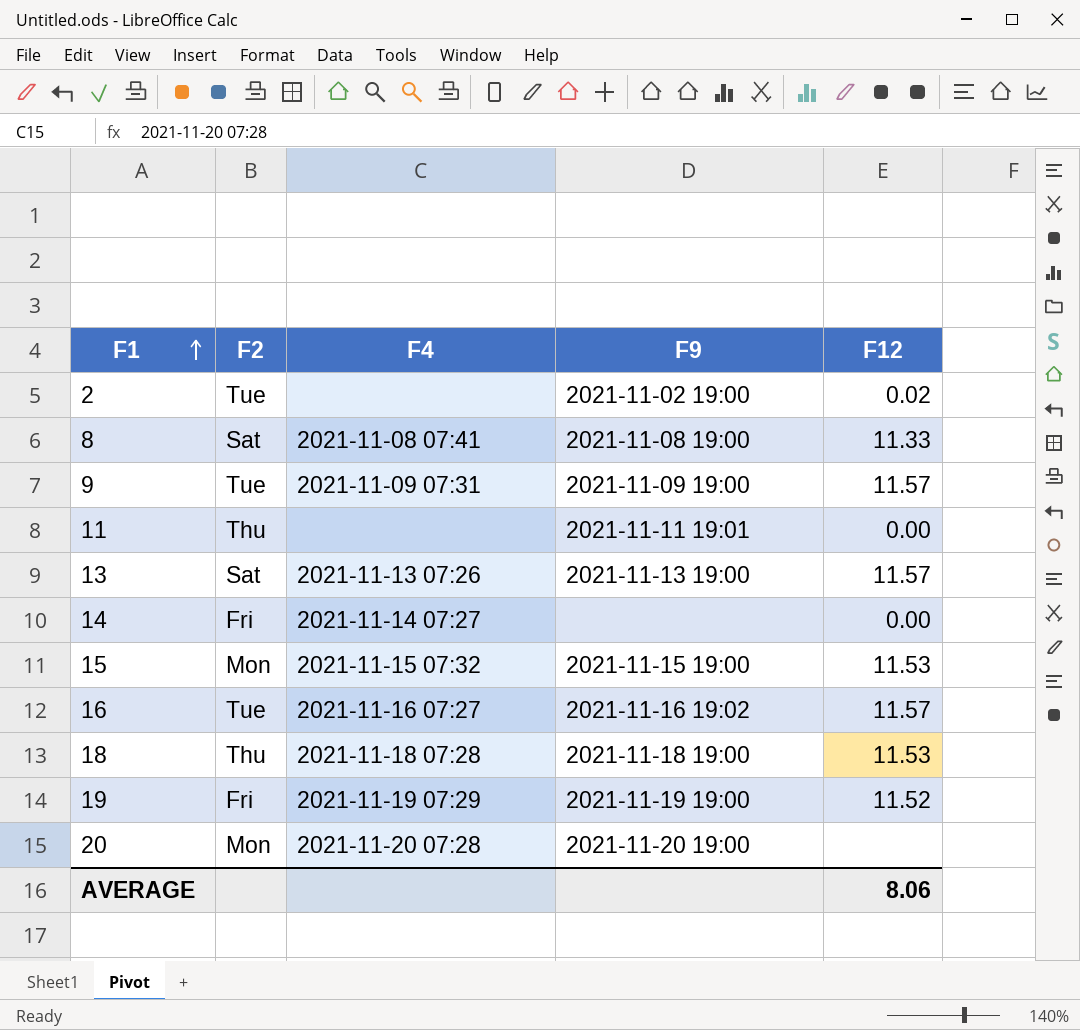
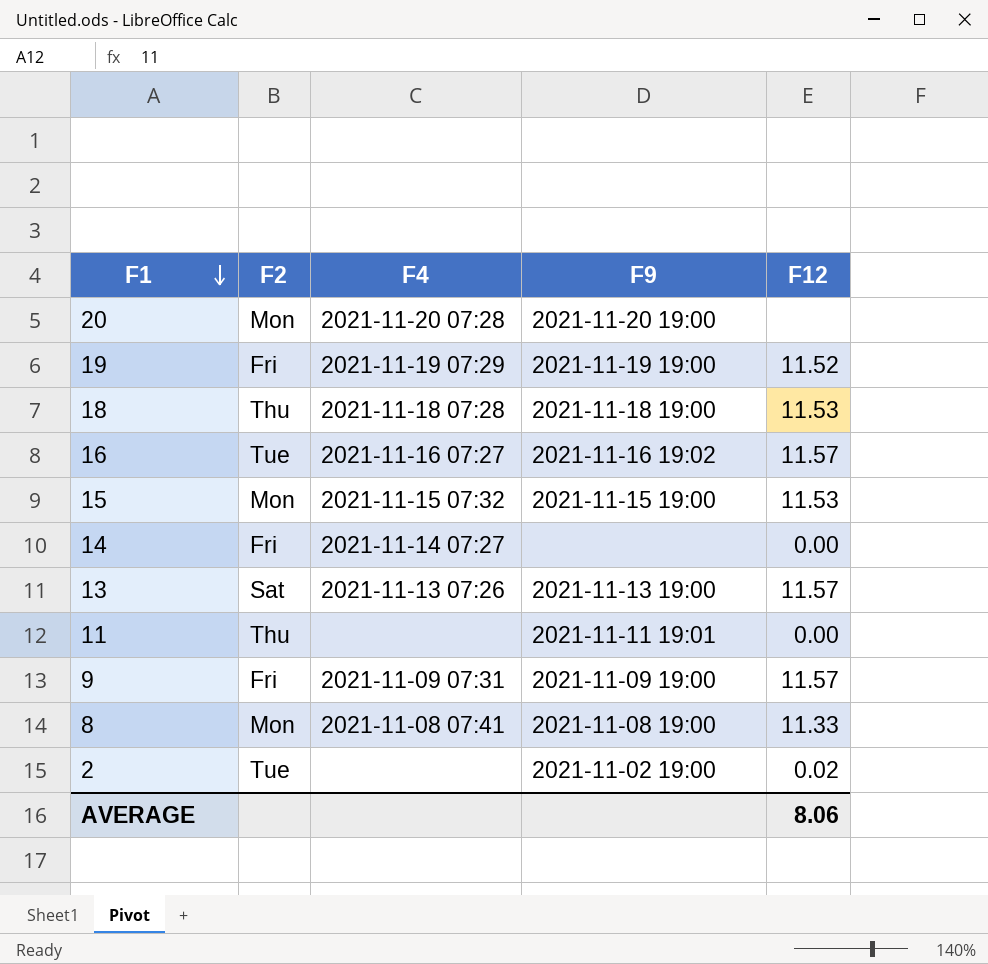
row order: F1 ascending -> F1 descending
9 | F2: Tue -> Fri
8 | F2: Sat -> Mon

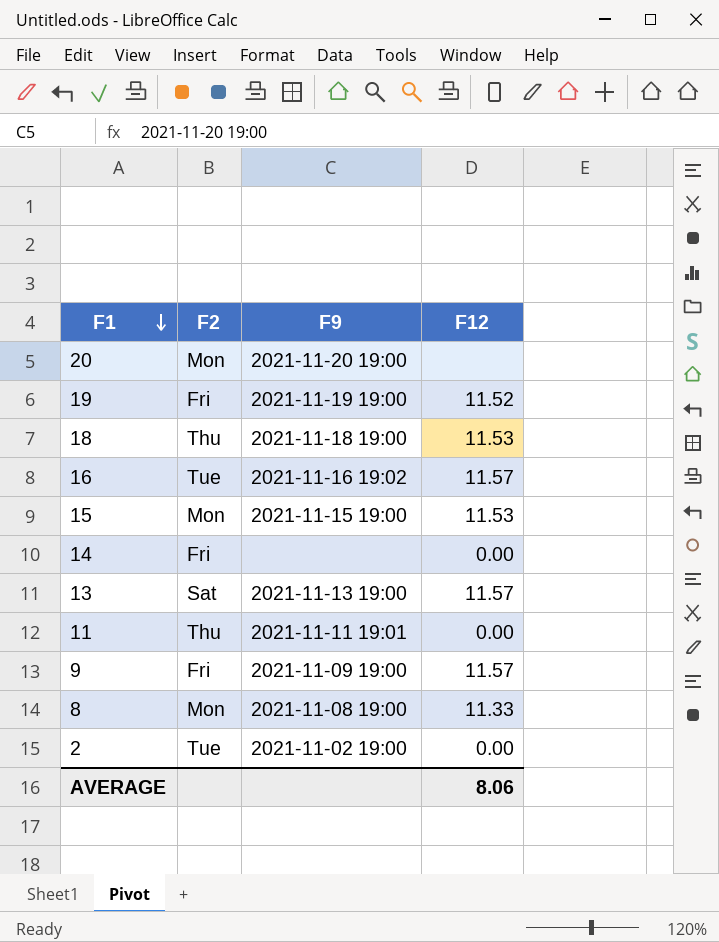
column F4 | position: 3 -> none
2 | F12: 0.02 -> 0.00

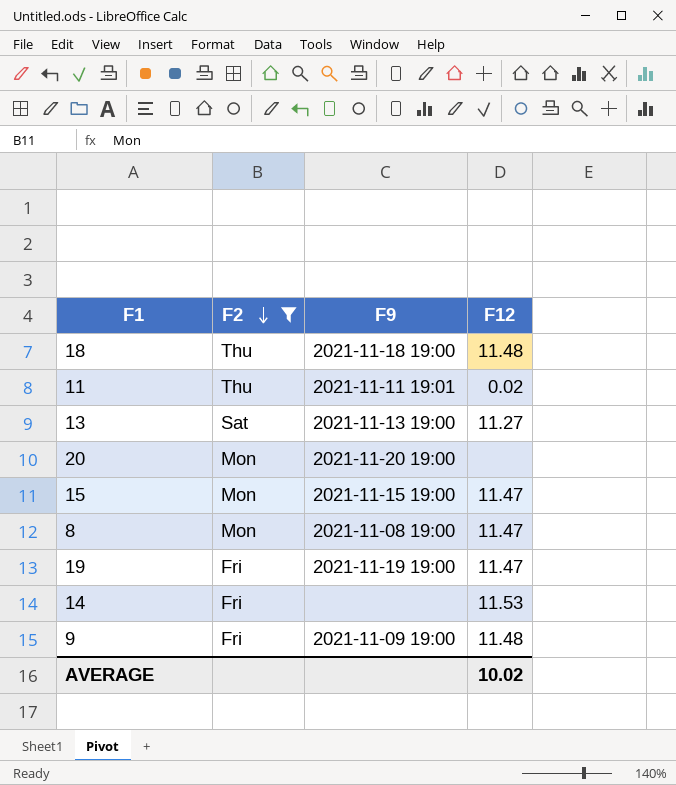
filter: none -> F2 != Tue
row order: F1 descending -> F2 descending
18 | F12: 11.53 -> 11.48
11 | F12: 0.00 -> 0.02
13 | F12: 11.57 -> 11.27
15 | F12: 11.53 -> 11.47
8 | F12: 11.33 -> 11.47
19 | F12: 11.52 -> 11.47
14 | F12: 0.00 -> 11.53
9 | F12: 11.57 -> 11.48
AVERAGE | F12: 8.06 -> 10.02

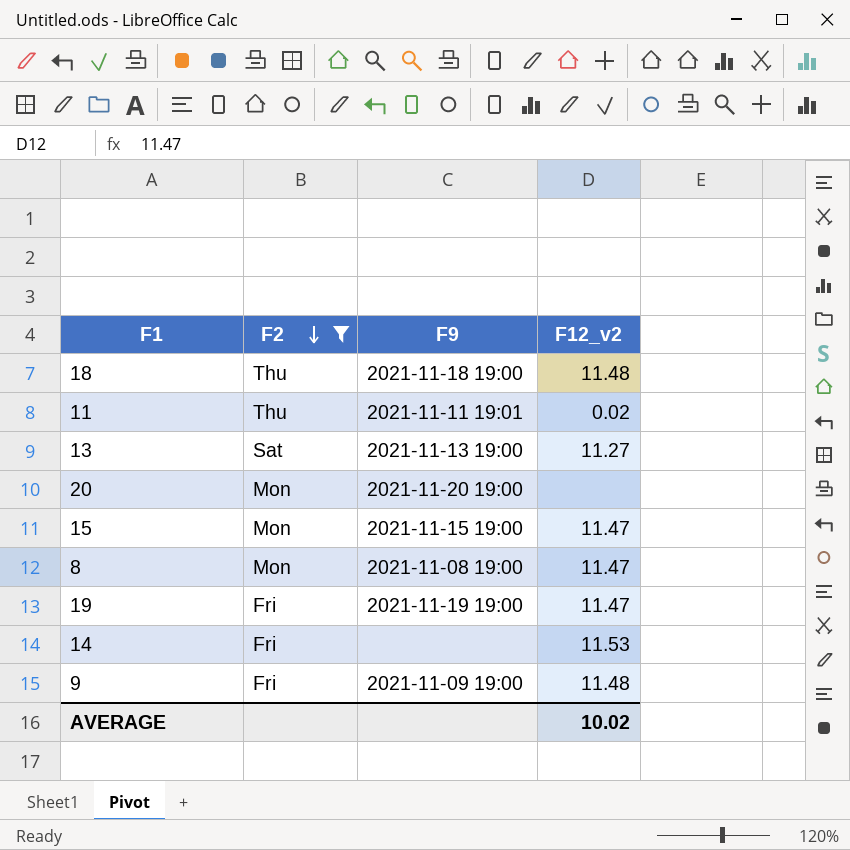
column name: F12 -> F12_v2

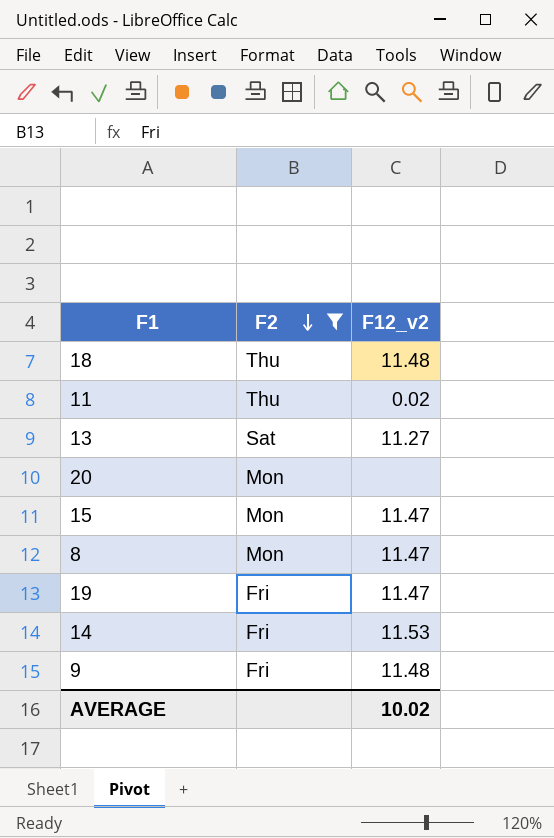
column F9 | position: 3 -> none

